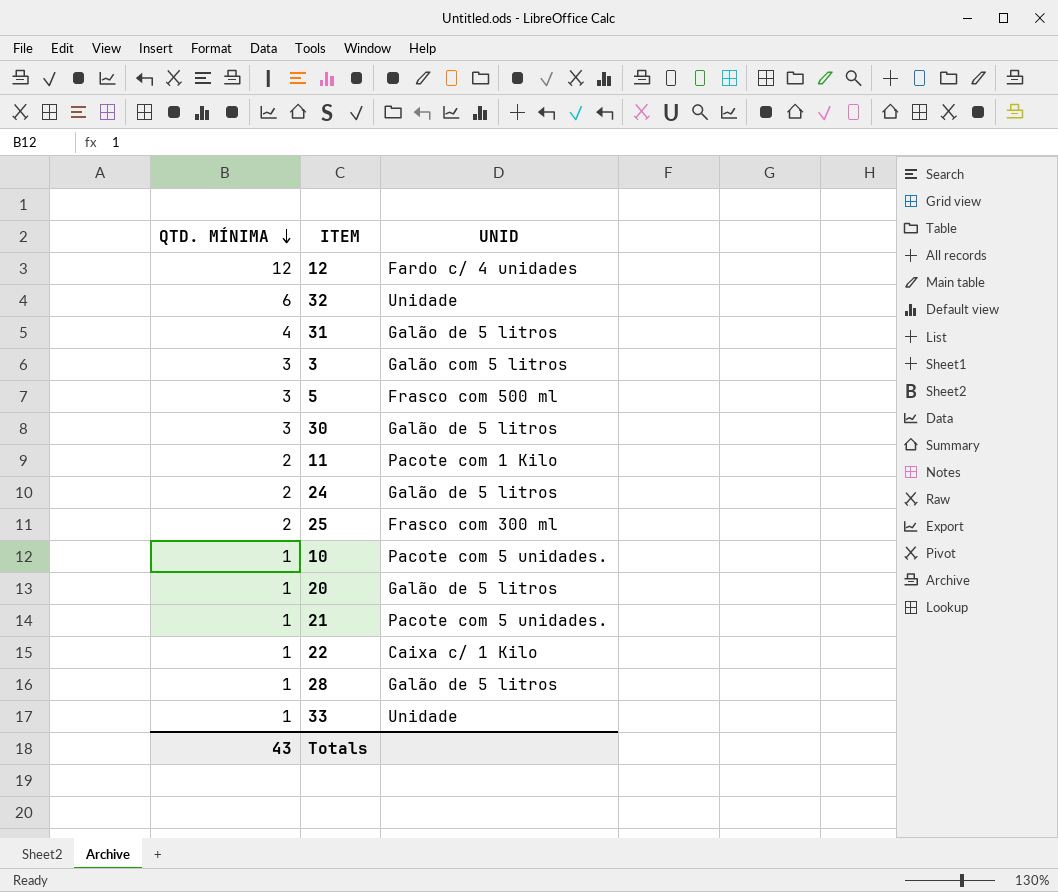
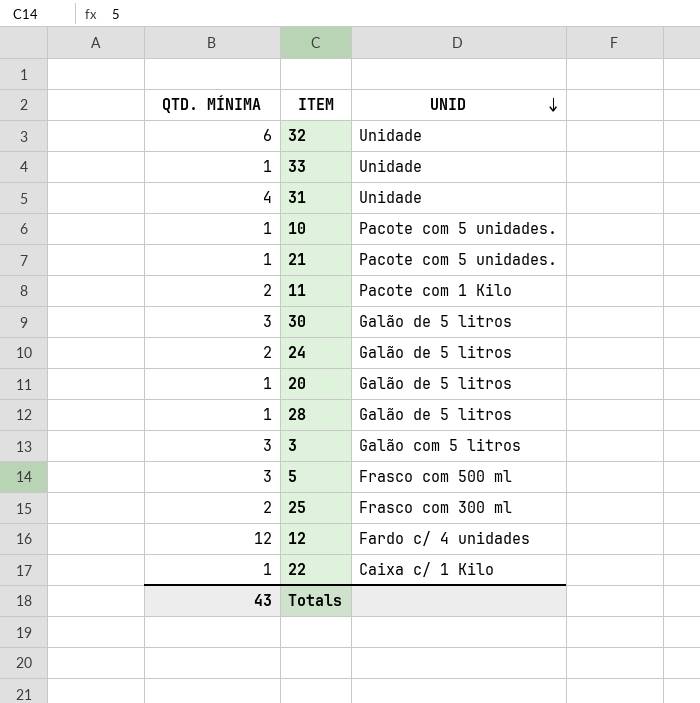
row order: QTD. MÍNIMA descending -> UNID descending
31 | UNID: Galão de 5 litros -> Unidade

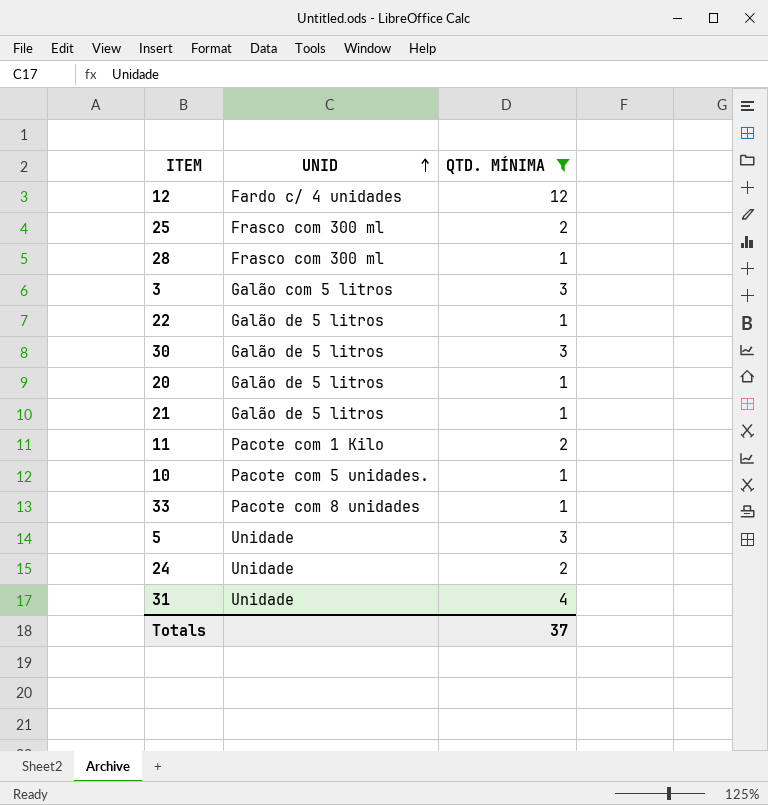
filter: none -> QTD. MÍNIMA != 6
row order: UNID descending -> UNID ascending
column QTD. MÍNIMA | position: 1 -> 3
28 | UNID: Galão de 5 litros -> Frasco com 300 ml
22 | UNID: Caixa c/ 1 Kilo -> Galão de 5 litros
21 | UNID: Pacote com 5 unidades. -> Galão de 5 litros
33 | UNID: Unidade -> Pacote com 8 unidades
5 | UNID: Frasco com 500 ml -> Unidade
24 | UNID: Galão de 5 litros -> Unidade
Totals | QTD. MÍNIMA: 43 -> 37

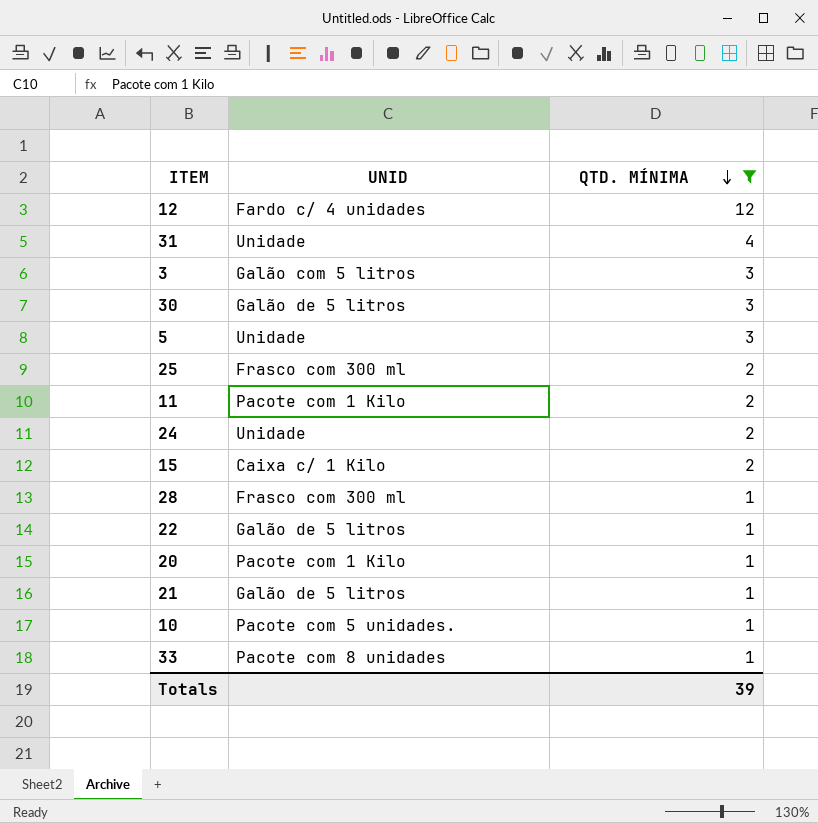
row order: UNID ascending -> QTD. MÍNIMA descending
row 15: none -> Caixa c/ 1 Kilo | 2
20 | UNID: Galão de 5 litros -> Pacote com 1 Kilo
Totals | QTD. MÍNIMA: 37 -> 39

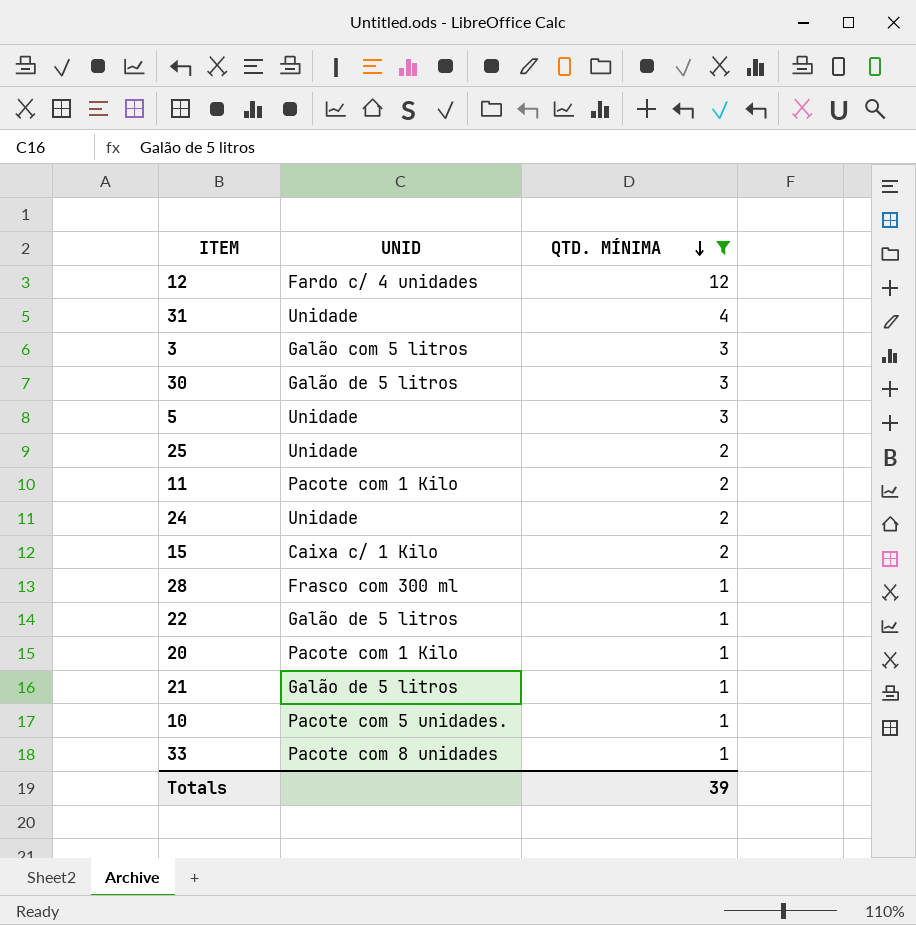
25 | UNID: Frasco com 300 ml -> Unidade

